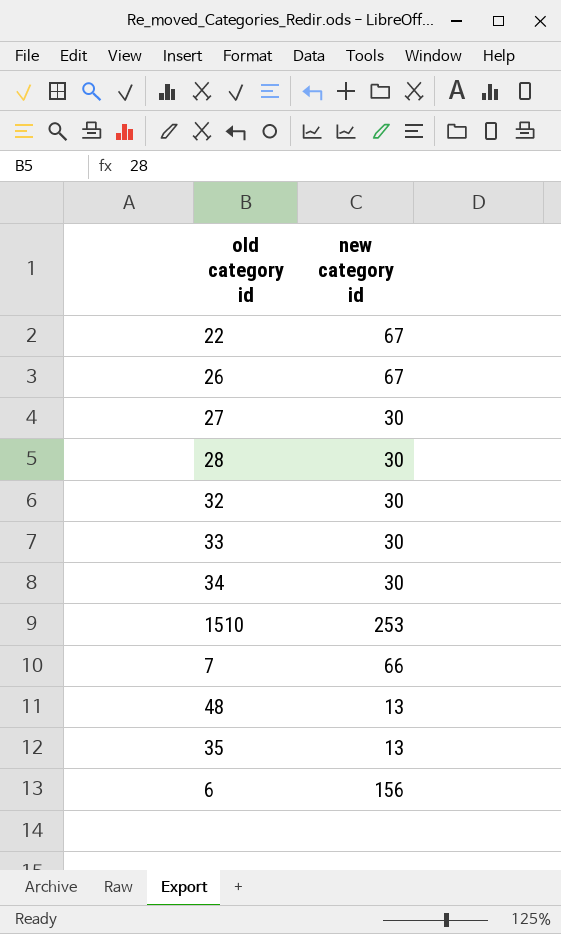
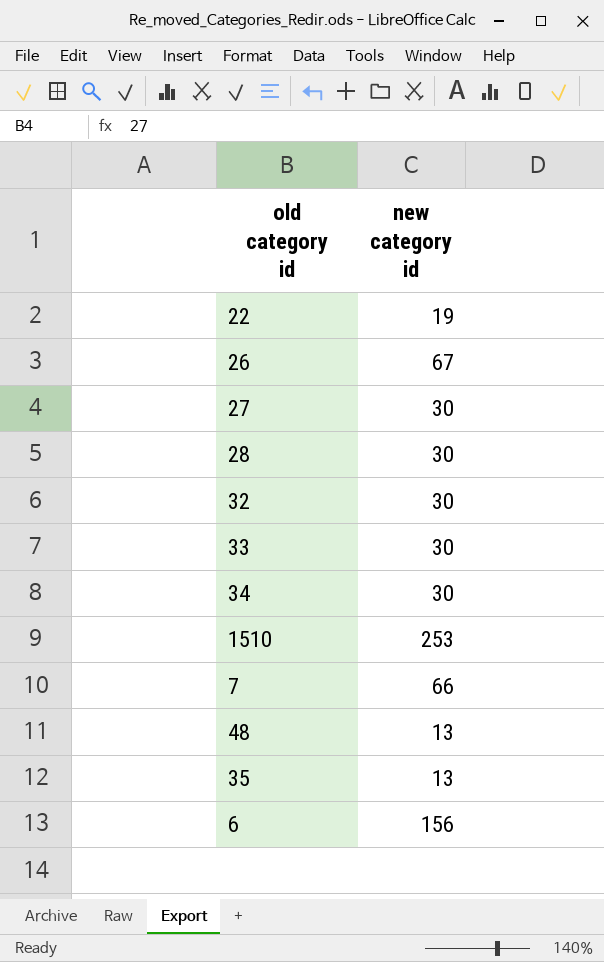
22 | new category id: 67 -> 19

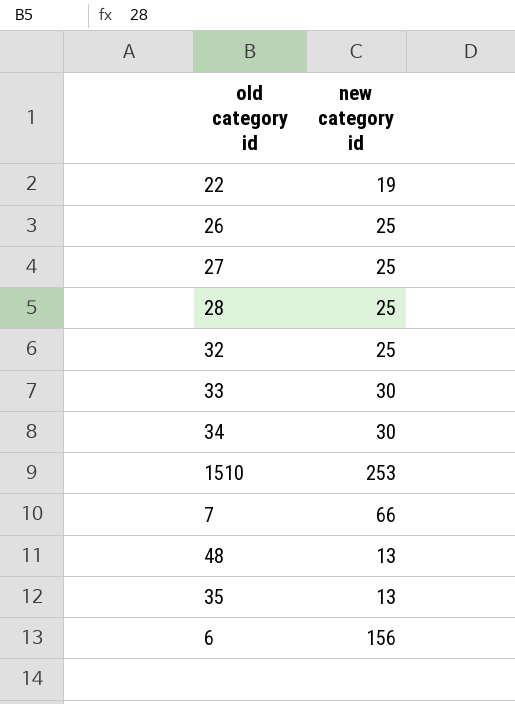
26 | new category id: 67 -> 25
27 | new category id: 30 -> 25
28 | new category id: 30 -> 25
32 | new category id: 30 -> 25

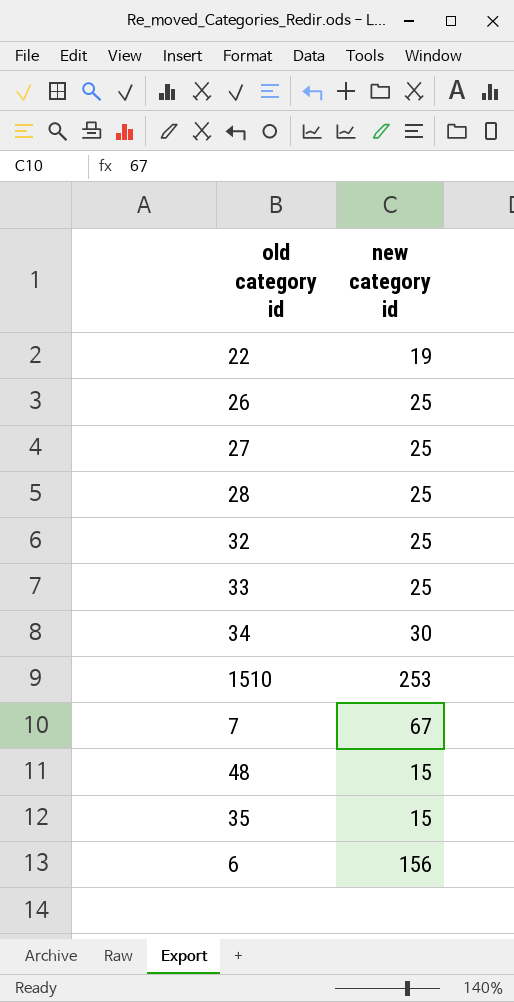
33 | new category id: 30 -> 25
7 | new category id: 66 -> 67
48 | new category id: 13 -> 15
35 | new category id: 13 -> 15

